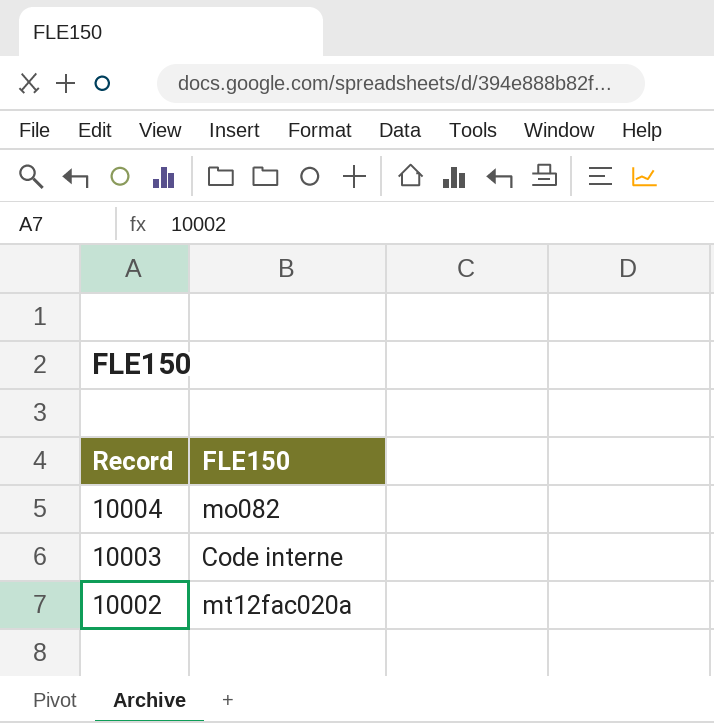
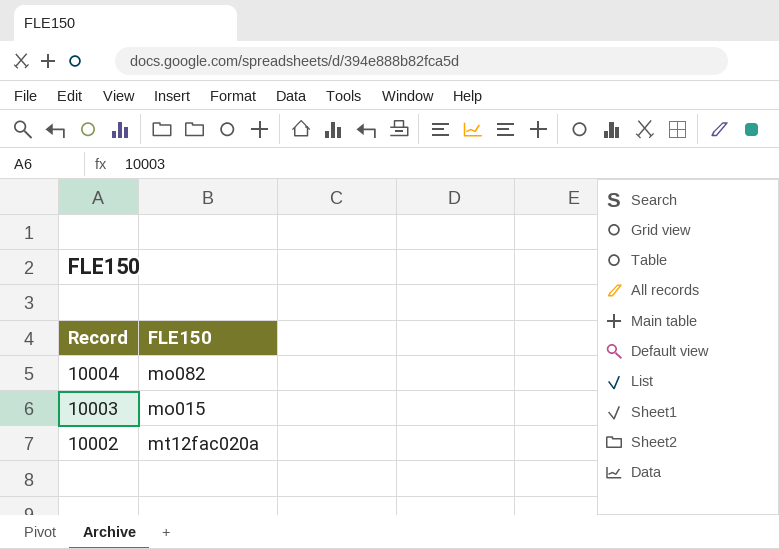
10003 | FLE150: Code interne -> mo015

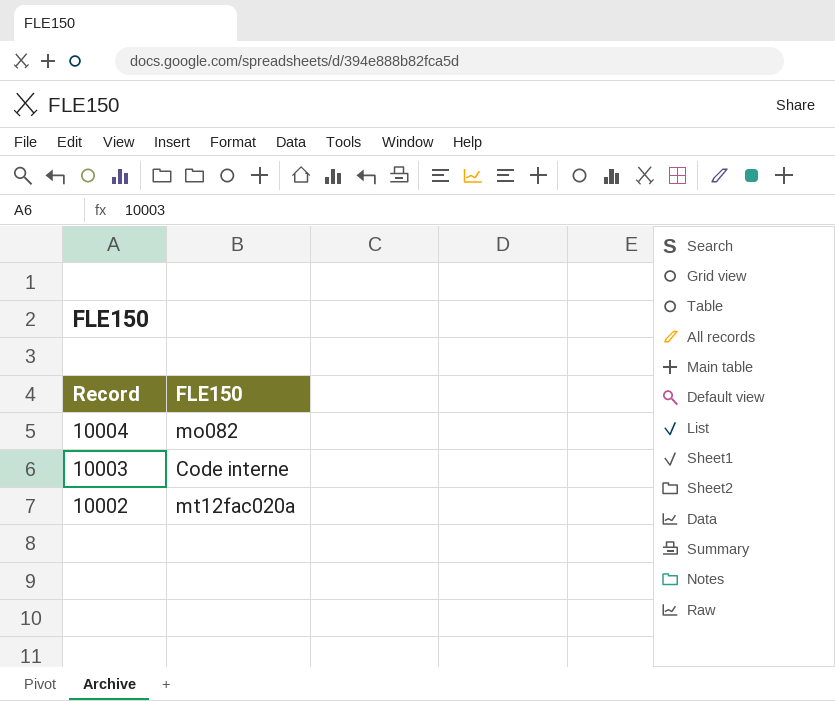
10003 | FLE150: mo015 -> Code interne

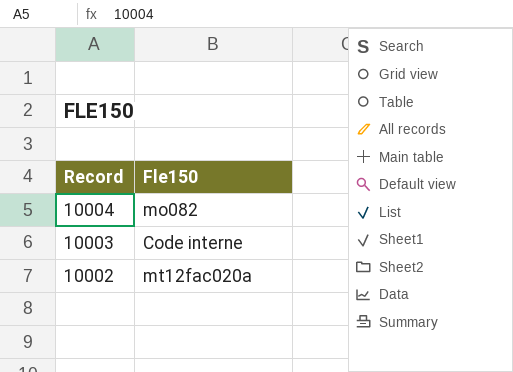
column name: FLE150 -> Fle150

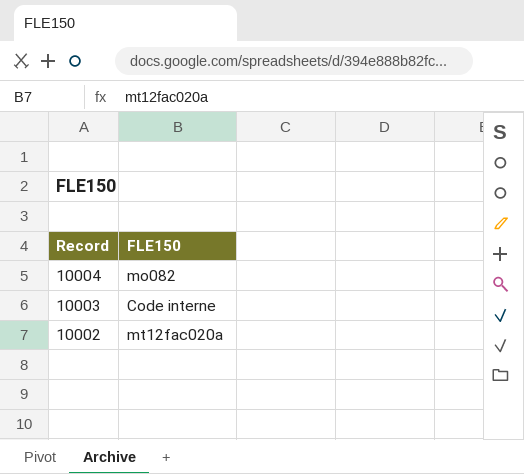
column name: Fle150 -> FLE150

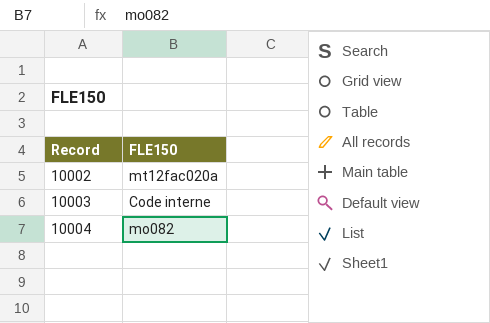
row order: Record descending -> Record ascending

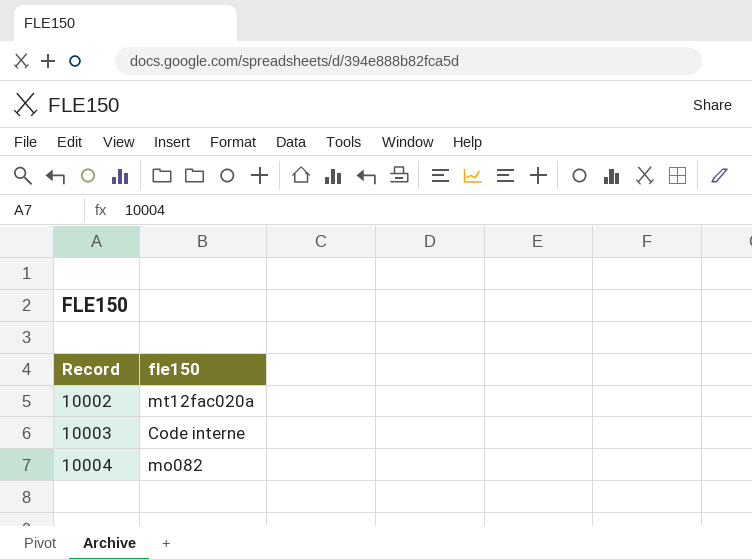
column name: FLE150 -> fle150

